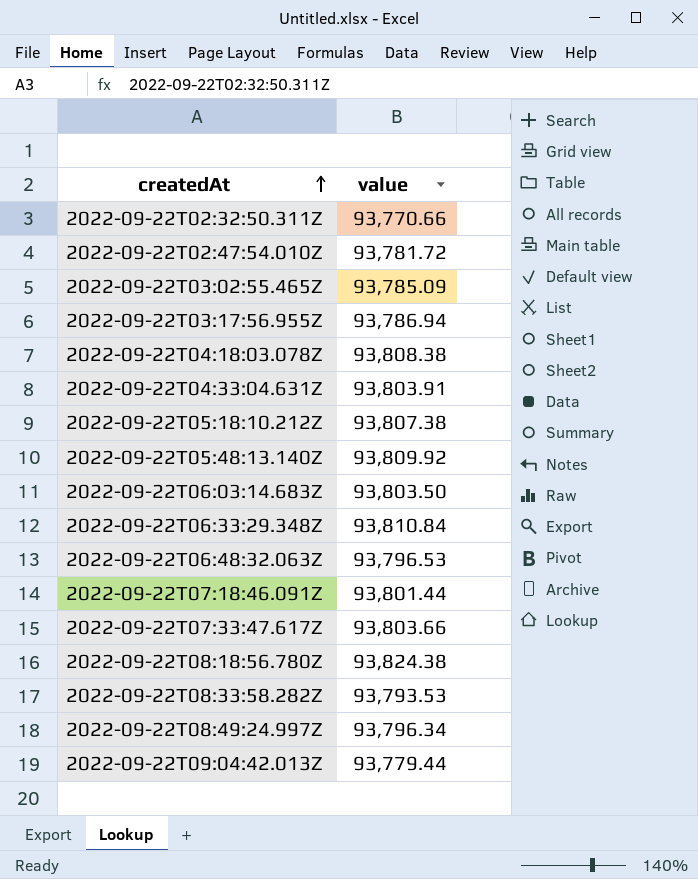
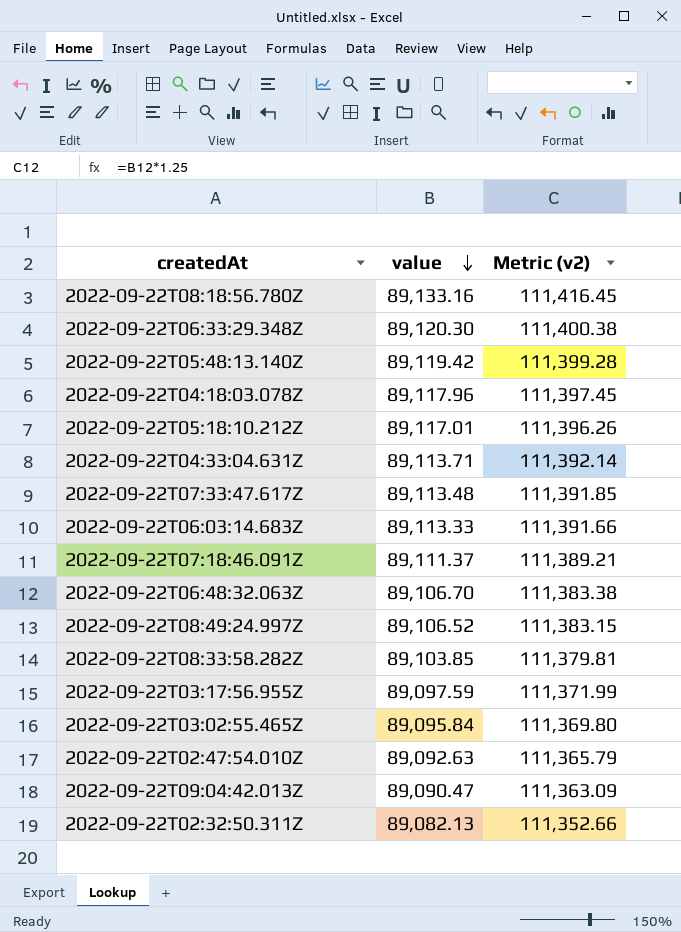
row order: createdAt ascending -> value descending
column Metric (v2) | formula: none -> [value] * 1.25
2022-09-22T08:18:56.780Z | value: 93,824.38 -> 89,133.16
2022-09-22T06:33:29.348Z | value: 93,810.84 -> 89,120.30
2022-09-22T05:48:13.140Z | value: 93,809.92 -> 89,119.42
2022-09-22T04:18:03.078Z | value: 93,808.38 -> 89,117.96
2022-09-22T05:18:10.212Z | value: 93,807.38 -> 89,117.01
2022-09-22T04:33:04.631Z | value: 93,803.91 -> 89,113.71
2022-09-22T07:33:47.617Z | value: 93,803.66 -> 89,113.48
2022-09-22T06:03:14.683Z | value: 93,803.50 -> 89,113.33
2022-09-22T07:18:46.091Z | value: 93,801.44 -> 89,111.37
2022-09-22T06:48:32.063Z | value: 93,796.53 -> 89,106.70
2022-09-22T08:49:24.997Z | value: 93,796.34 -> 89,106.52
2022-09-22T08:33:58.282Z | value: 93,793.53 -> 89,103.85
2022-09-22T03:17:56.955Z | value: 93,786.94 -> 89,097.59
2022-09-22T03:02:55.465Z | value: 93,785.09 -> 89,095.84
2022-09-22T02:47:54.010Z | value: 93,781.72 -> 89,092.63
2022-09-22T09:04:42.013Z | value: 93,779.44 -> 89,090.47
2022-09-22T02:32:50.311Z | value: 93,770.66 -> 89,082.13

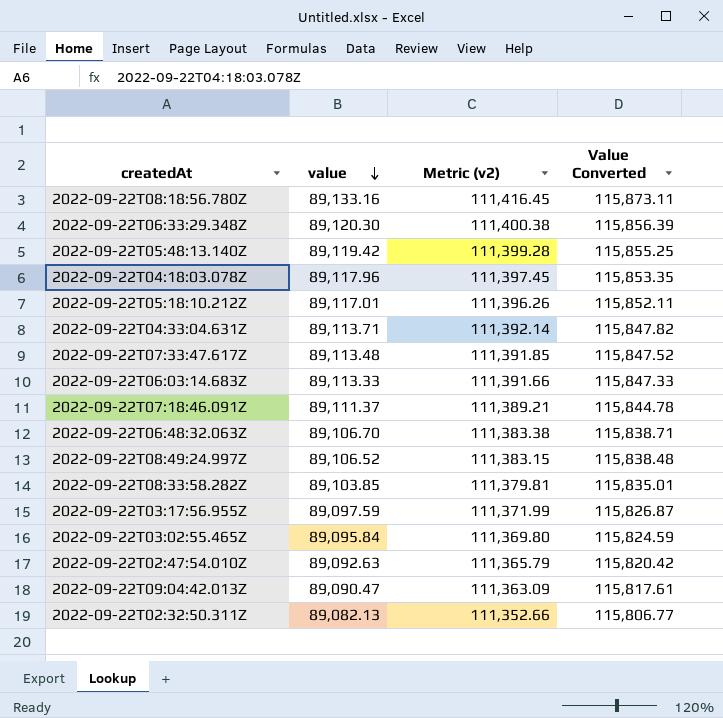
column Value Converted | formula: none -> [value] * 1.3

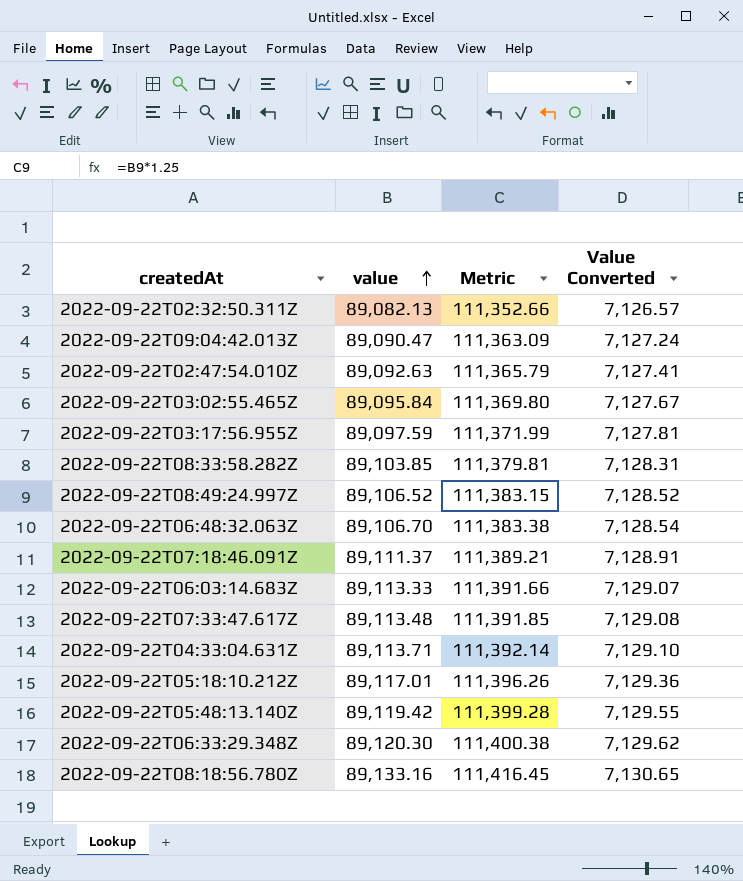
row order: value descending -> value ascending
column name: Metric (v2) -> Metric
column Value Converted | formula: [value] * 1.3 -> [value] * 0.08
row 2022-09-22T04:18:03.078Z: 89,117.96 | 111,397.45 | 115,853.35 -> none

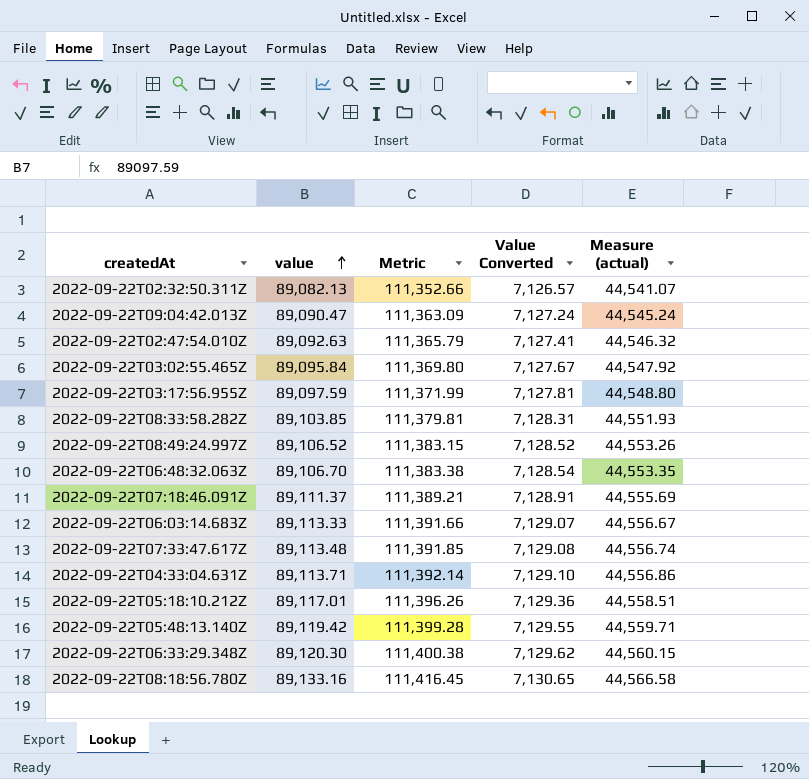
column Measure (actual) | formula: none -> [value] * 0.5

